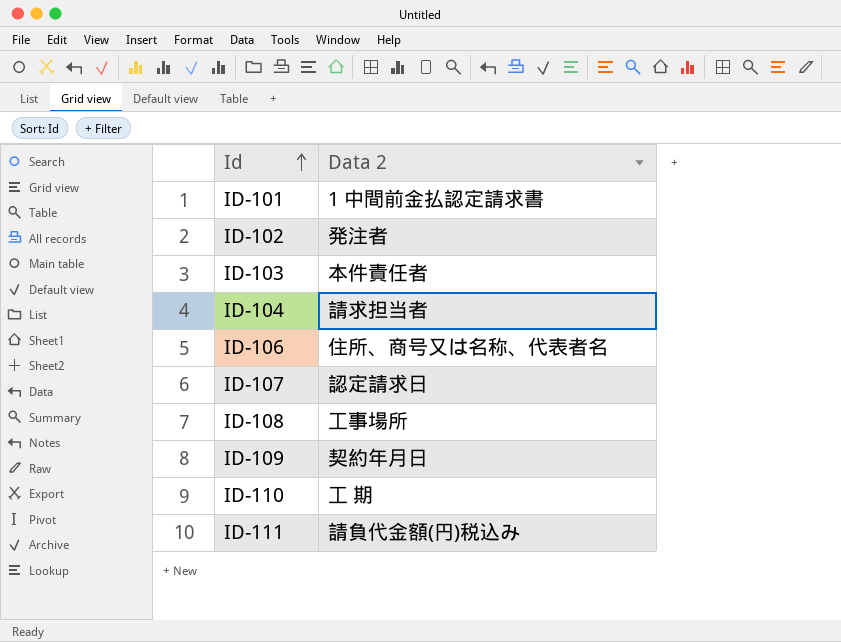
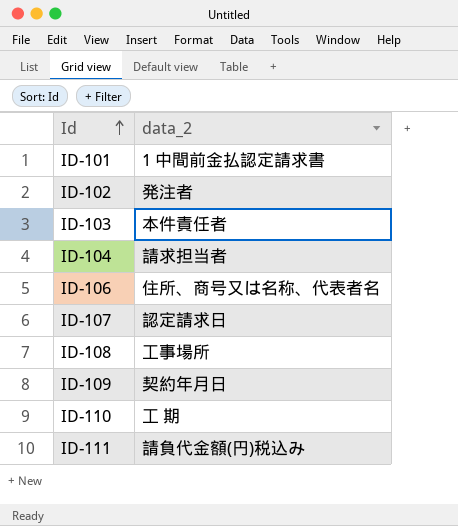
column name: Data 2 -> data_2

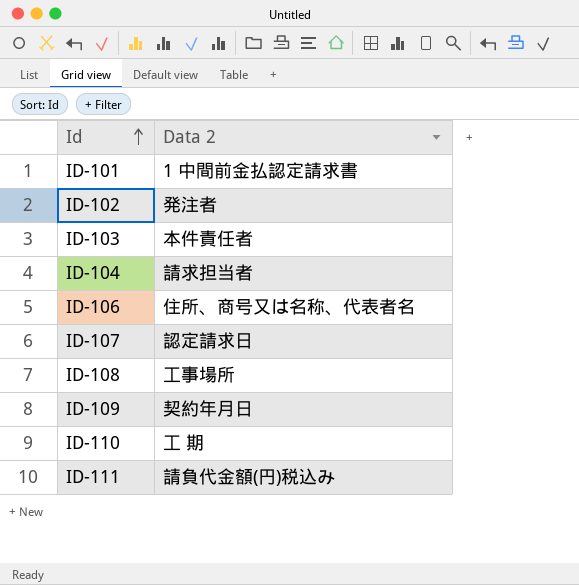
column name: data_2 -> Data 2

